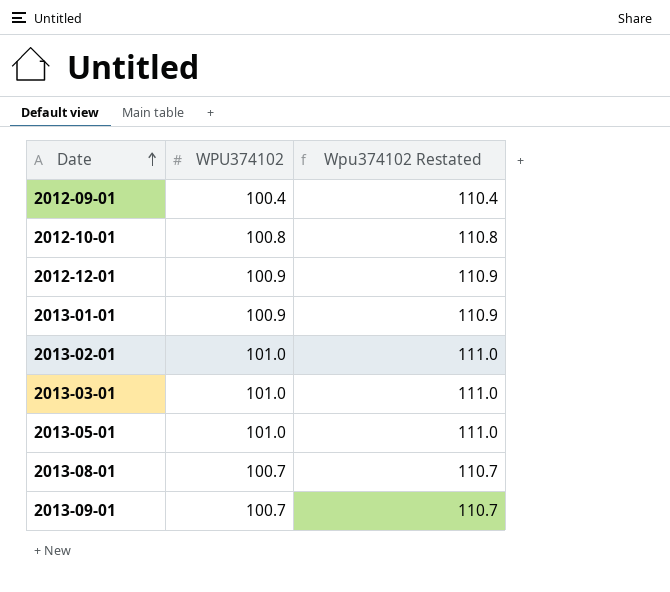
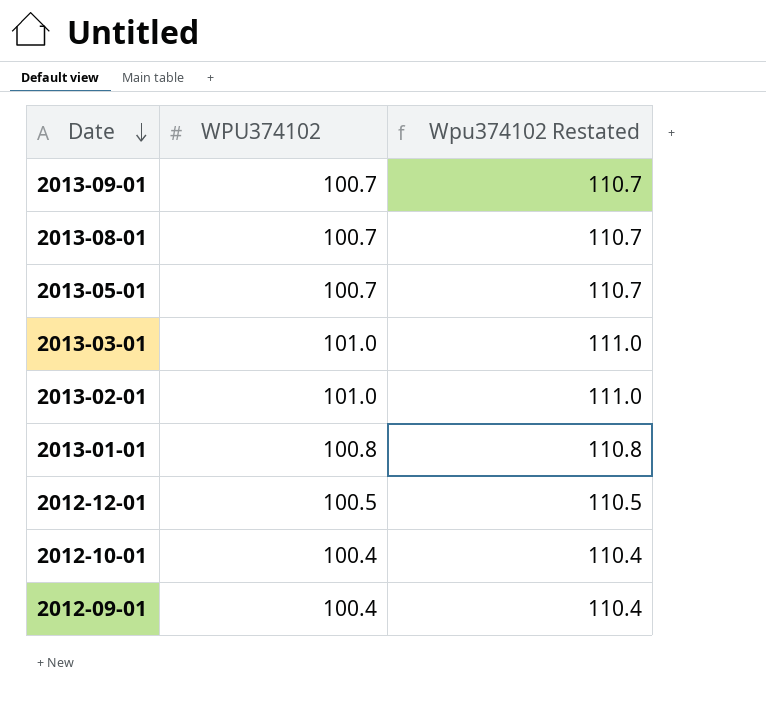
row order: Date ascending -> Date descending
2013-05-01 | WPU374102: 101.0 -> 100.7
2013-05-01 | Wpu374102 Restated: 111.0 -> 110.7
2013-01-01 | WPU374102: 100.9 -> 100.8
2013-01-01 | Wpu374102 Restated: 110.9 -> 110.8
2012-12-01 | WPU374102: 100.9 -> 100.5
2012-12-01 | Wpu374102 Restated: 110.9 -> 110.5
2012-10-01 | WPU374102: 100.8 -> 100.4
2012-10-01 | Wpu374102 Restated: 110.8 -> 110.4

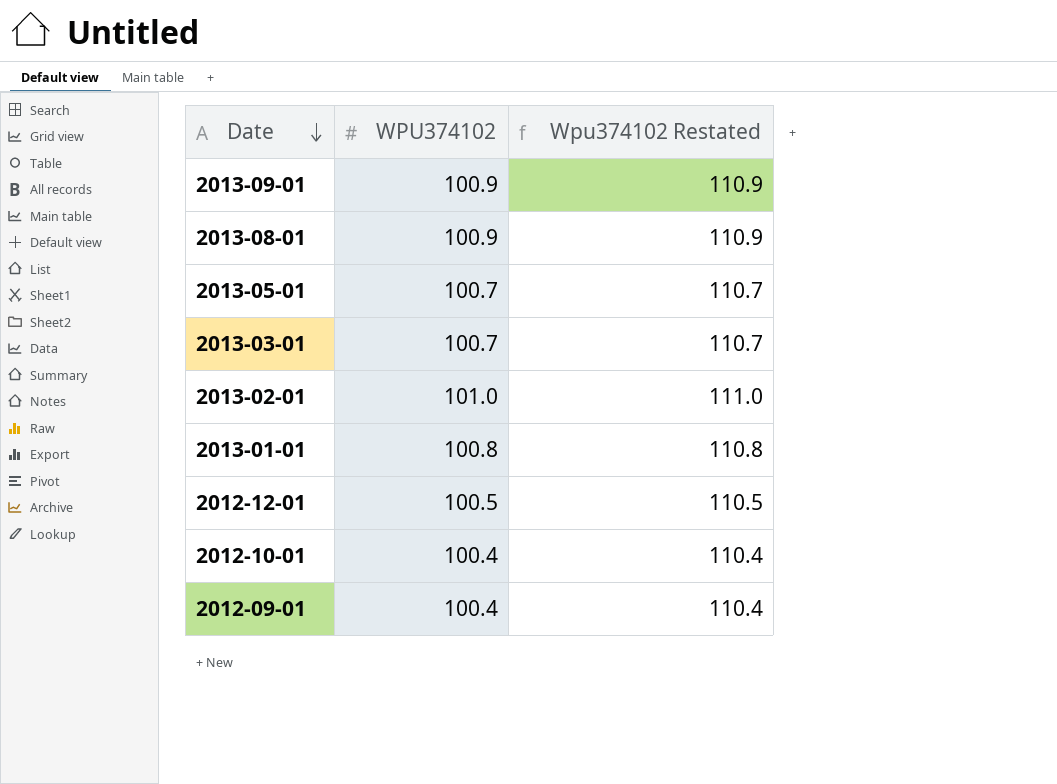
2013-09-01 | WPU374102: 100.7 -> 100.9
2013-09-01 | Wpu374102 Restated: 110.7 -> 110.9
2013-08-01 | WPU374102: 100.7 -> 100.9
2013-08-01 | Wpu374102 Restated: 110.7 -> 110.9
2013-03-01 | WPU374102: 101.0 -> 100.7
2013-03-01 | Wpu374102 Restated: 111.0 -> 110.7

